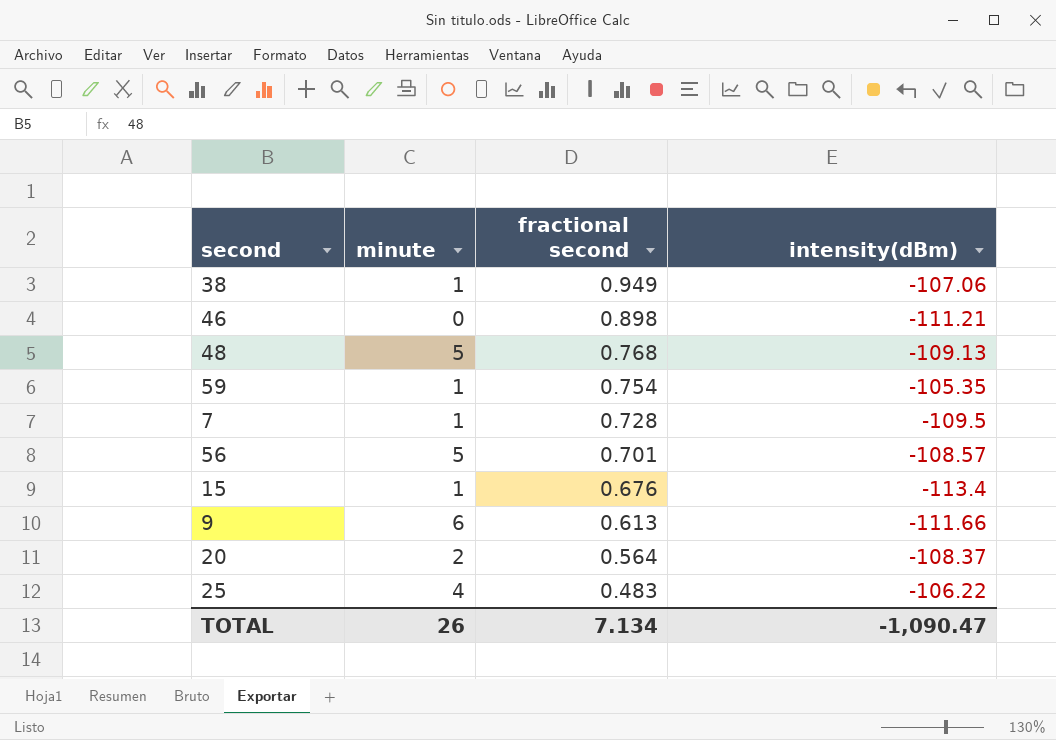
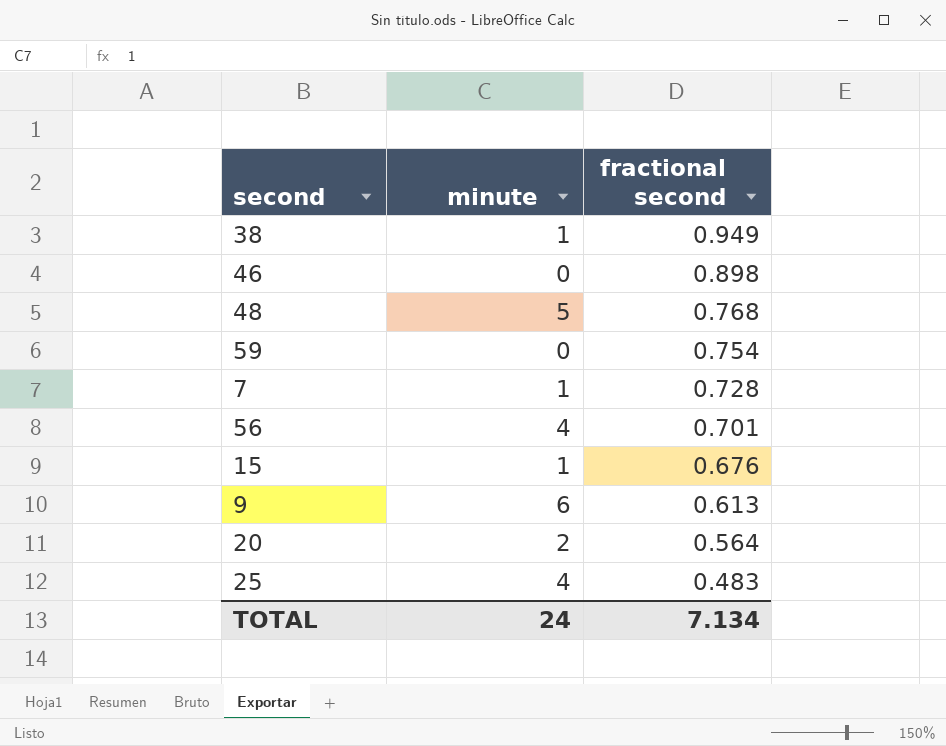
column intensity(dBm) | position: 4 -> none
59 | minute: 1 -> 0
56 | minute: 5 -> 4
TOTAL | minute: 26 -> 24

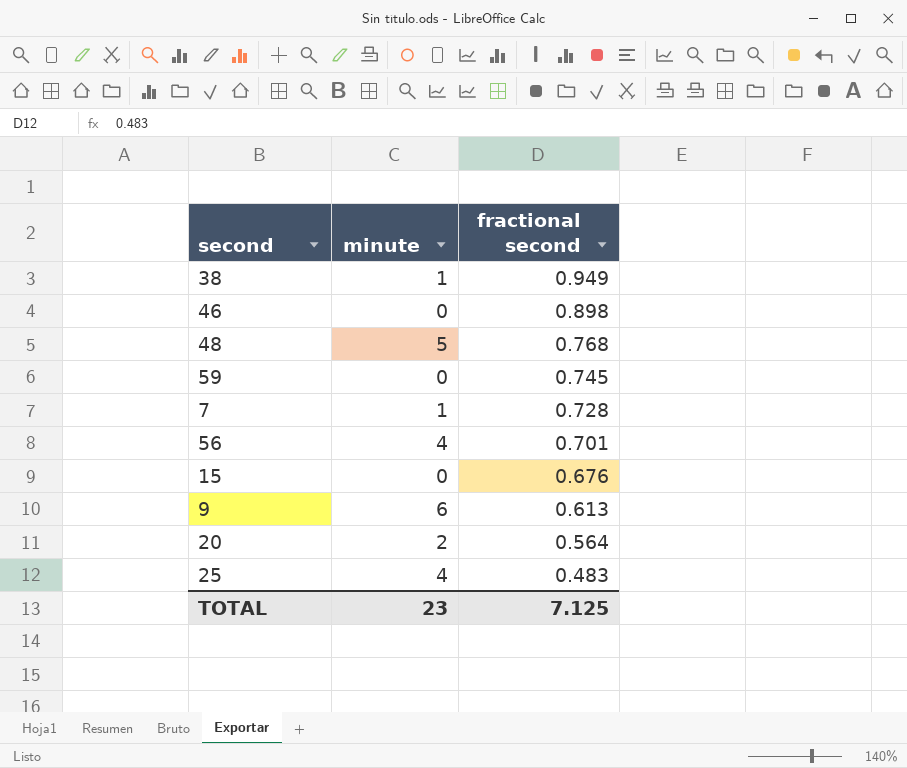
59 | fractional second: 0.754 -> 0.745
15 | minute: 1 -> 0
TOTAL | minute: 24 -> 23
TOTAL | fractional second: 7.134 -> 7.125

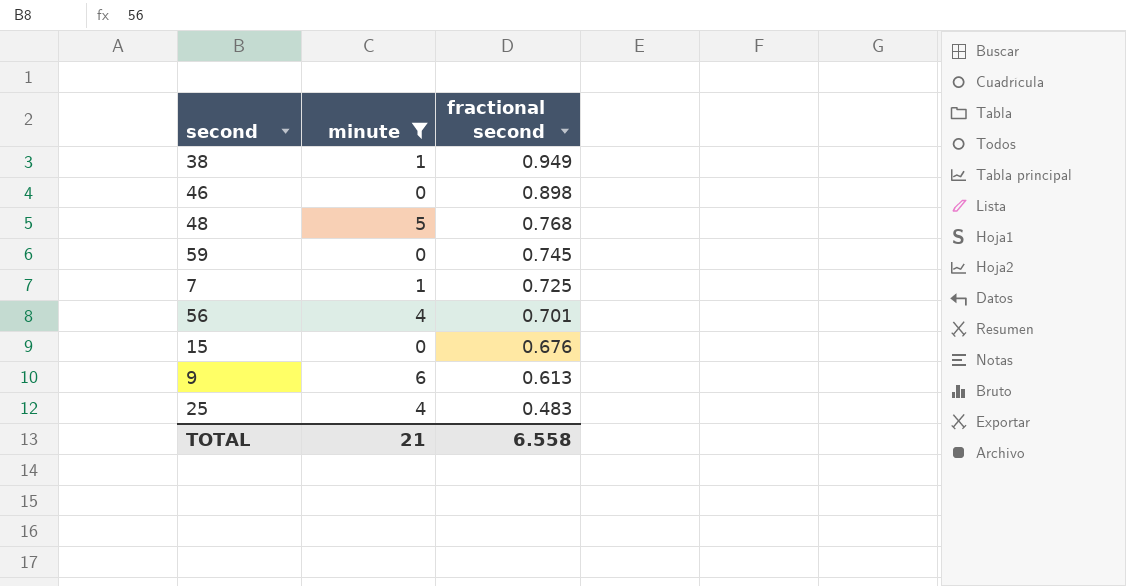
filter: none -> minute != 2
7 | fractional second: 0.728 -> 0.725
TOTAL | minute: 23 -> 21
TOTAL | fractional second: 7.125 -> 6.558

